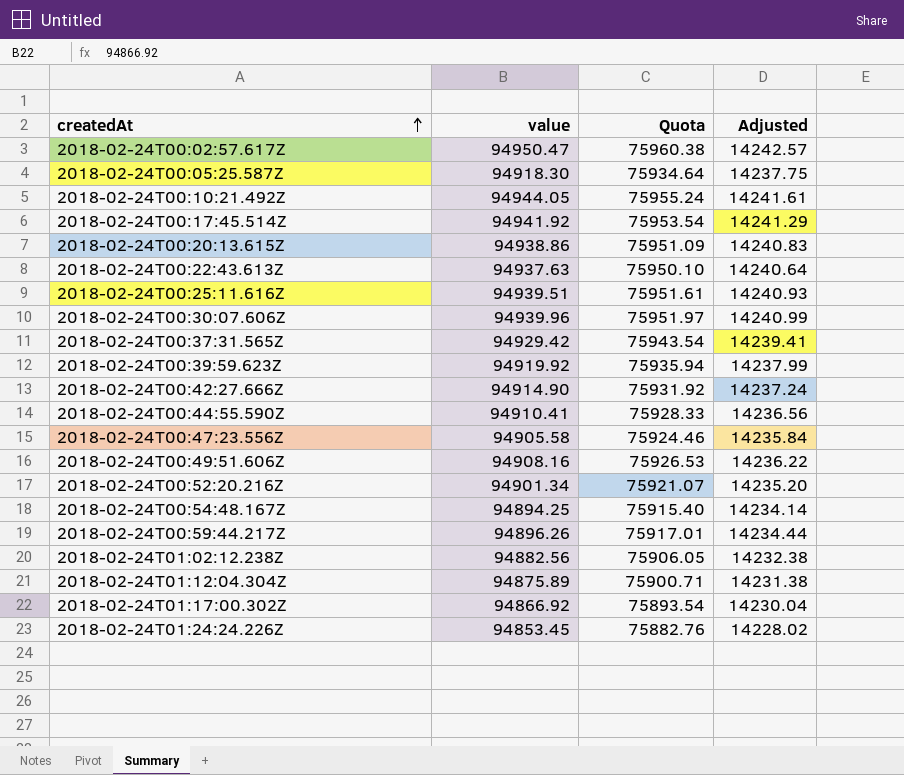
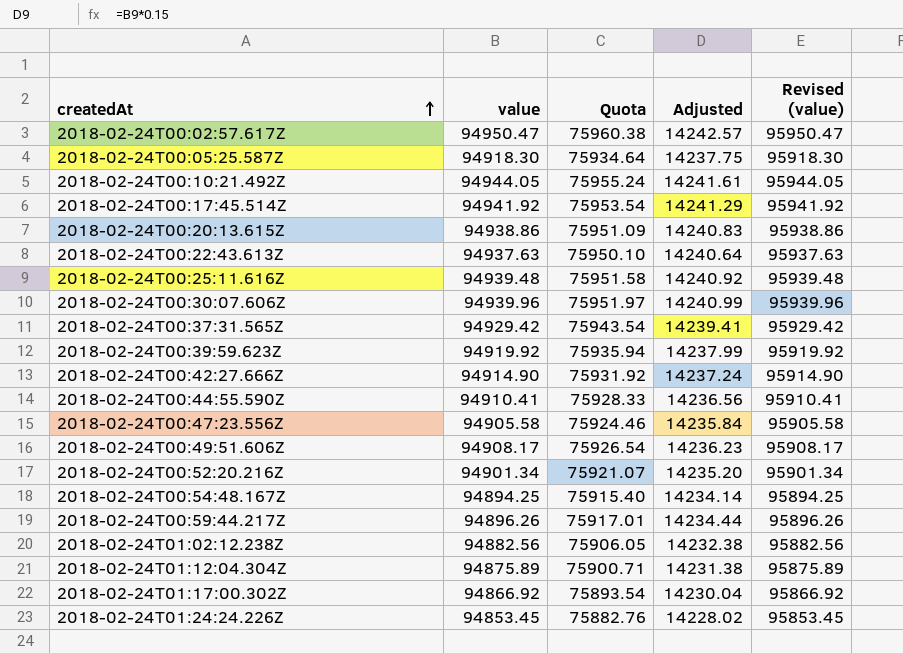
column Revised (value) | formula: none -> [value] + 1000
2018-02-24T00:25:11.616Z | value: 94939.51 -> 94939.48
2018-02-24T00:25:11.616Z | Quota: 75951.61 -> 75951.58
2018-02-24T00:25:11.616Z | Adjusted: 14240.93 -> 14240.92
2018-02-24T00:49:51.606Z | value: 94908.16 -> 94908.17
2018-02-24T00:49:51.606Z | Quota: 75926.53 -> 75926.54
2018-02-24T00:49:51.606Z | Adjusted: 14236.22 -> 14236.23

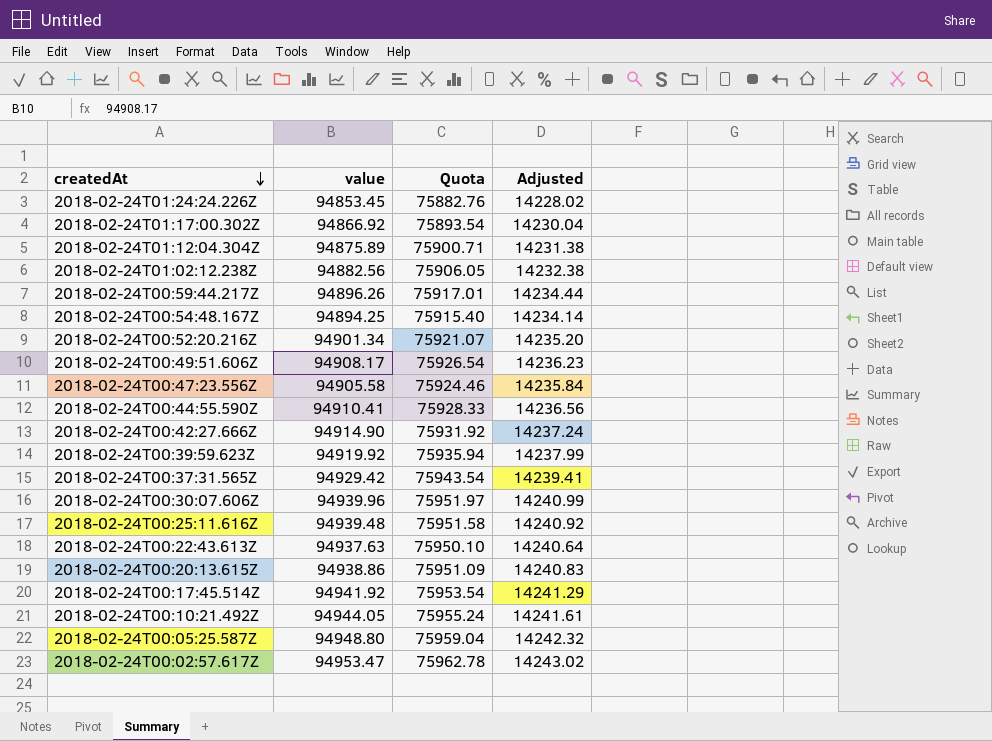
row order: createdAt ascending -> createdAt descending
column Revised (value) | formula: [value] + 1000 -> none
2018-02-24T00:05:25.587Z | value: 94918.30 -> 94948.80
2018-02-24T00:05:25.587Z | Quota: 75934.64 -> 75959.04
2018-02-24T00:05:25.587Z | Adjusted: 14237.75 -> 14242.32
2018-02-24T00:02:57.617Z | value: 94950.47 -> 94953.47
2018-02-24T00:02:57.617Z | Quota: 75960.38 -> 75962.78
2018-02-24T00:02:57.617Z | Adjusted: 14242.57 -> 14243.02

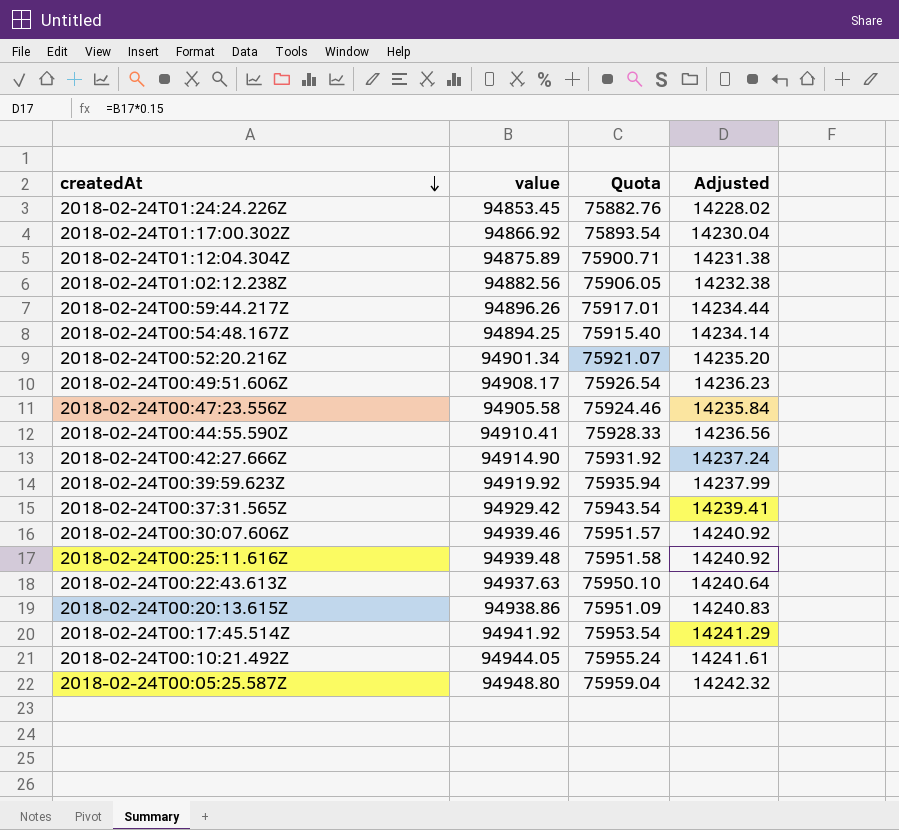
row 2018-02-24T00:02:57.617Z: 94953.47 | 75962.78 | 14243.02 -> none
2018-02-24T00:30:07.606Z | value: 94939.96 -> 94939.46
2018-02-24T00:30:07.606Z | Quota: 75951.97 -> 75951.57
2018-02-24T00:30:07.606Z | Adjusted: 14240.99 -> 14240.92

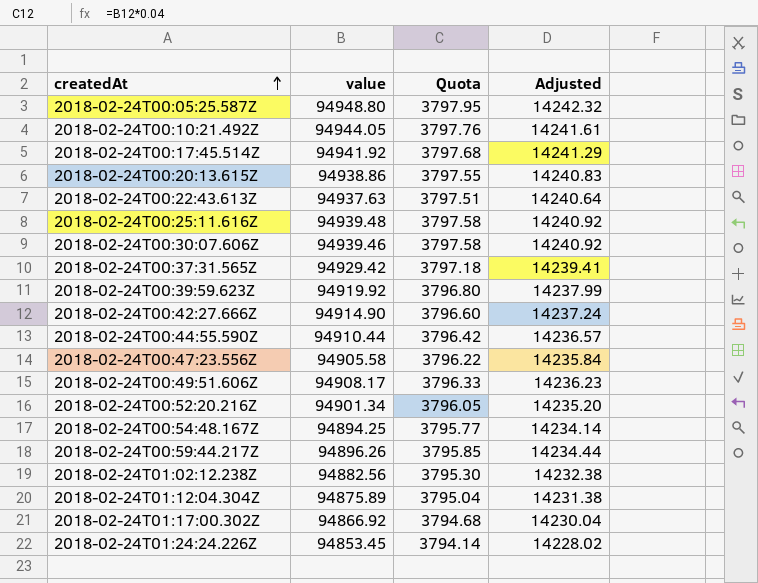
row order: createdAt descending -> createdAt ascending
column Quota | formula: [value] * 0.8 -> [value] * 0.04
2018-02-24T00:44:55.590Z | value: 94910.41 -> 94910.44
2018-02-24T00:44:55.590Z | Adjusted: 14236.56 -> 14236.57

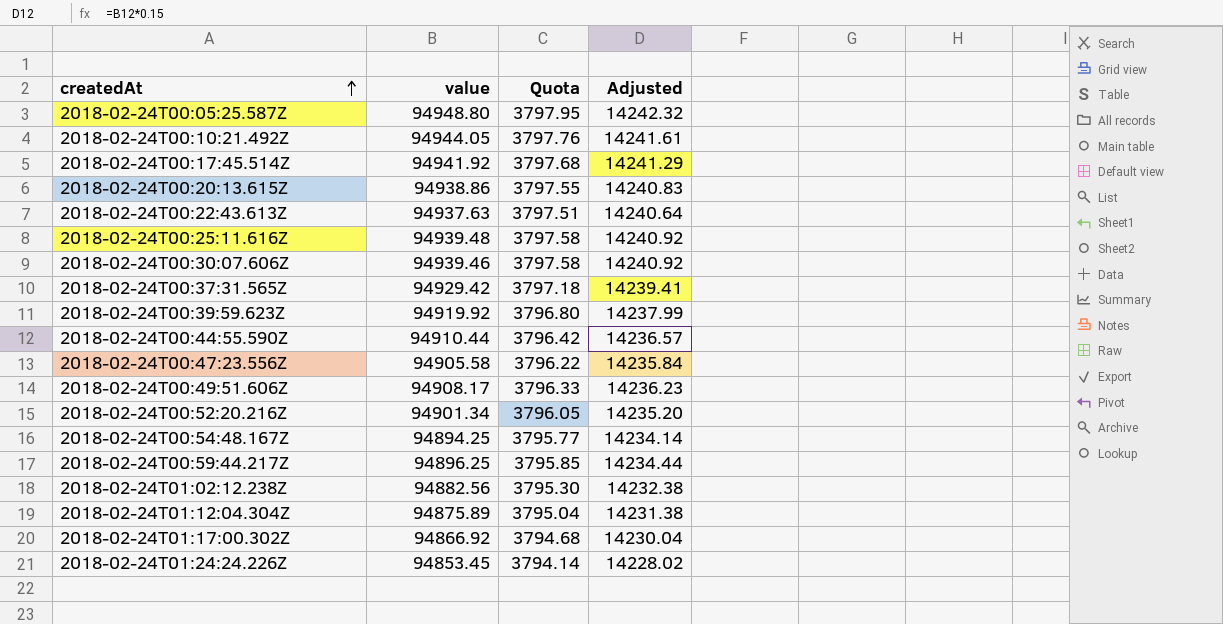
row 2018-02-24T00:42:27.666Z: 94914.90 | 3796.60 | 14237.24 -> none
2018-02-24T00:59:44.217Z | value: 94896.26 -> 94896.25

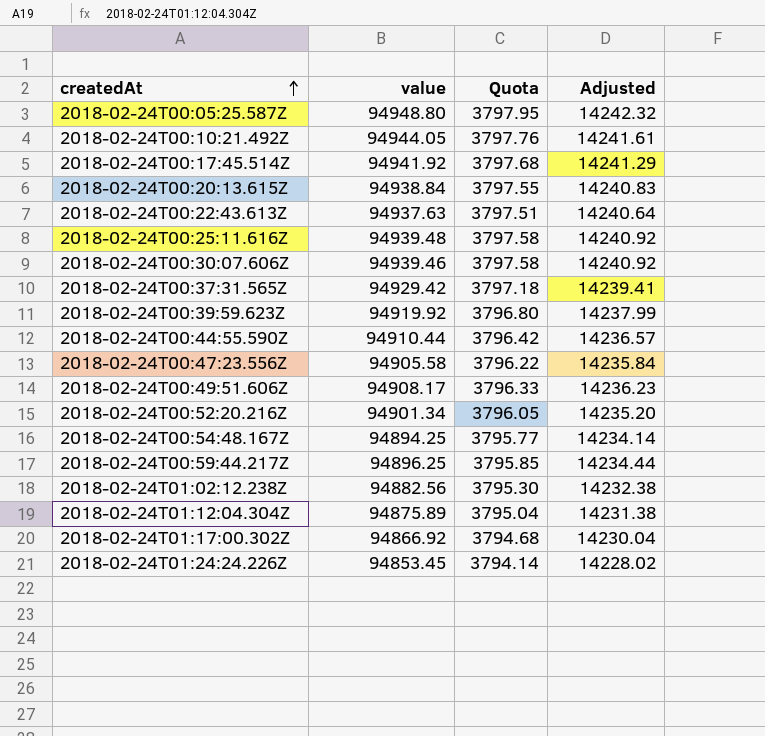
2018-02-24T00:20:13.615Z | value: 94938.86 -> 94938.84

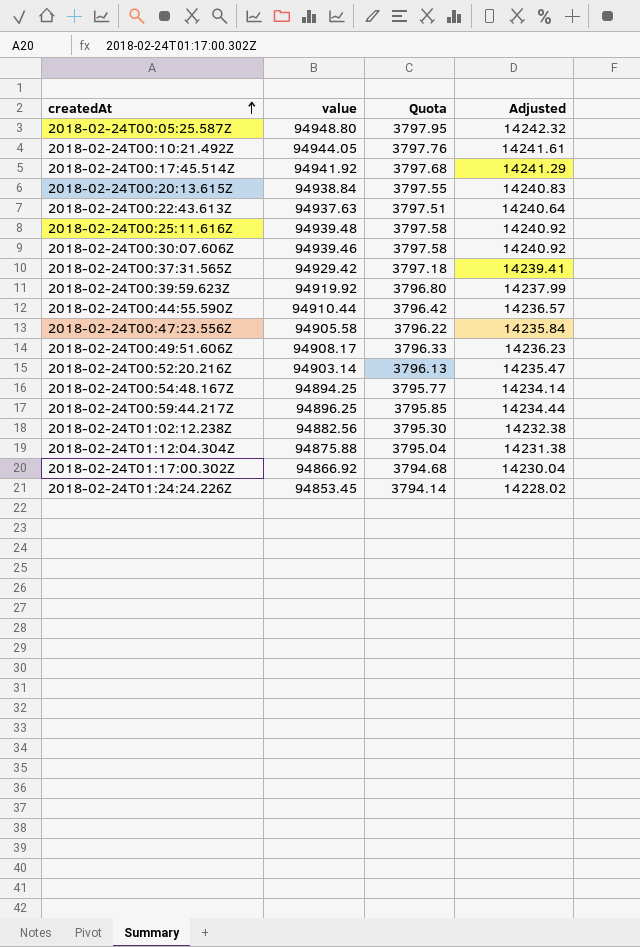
2018-02-24T00:52:20.216Z | value: 94901.34 -> 94903.14
2018-02-24T00:52:20.216Z | Quota: 3796.05 -> 3796.13
2018-02-24T00:52:20.216Z | Adjusted: 14235.20 -> 14235.47
2018-02-24T01:12:04.304Z | value: 94875.89 -> 94875.88

